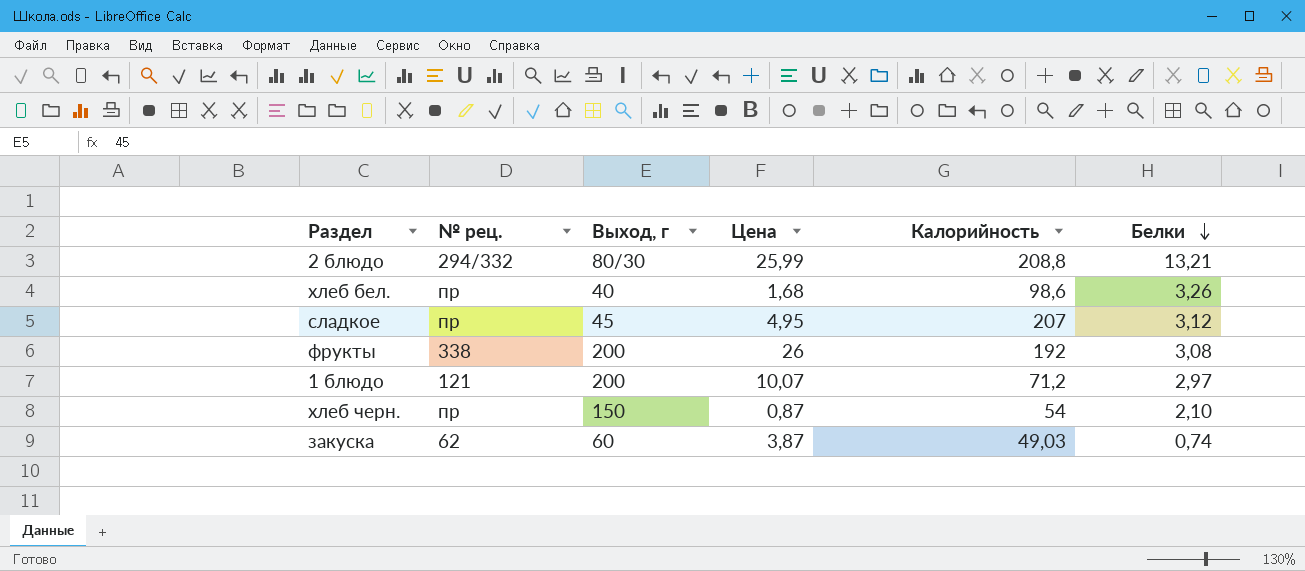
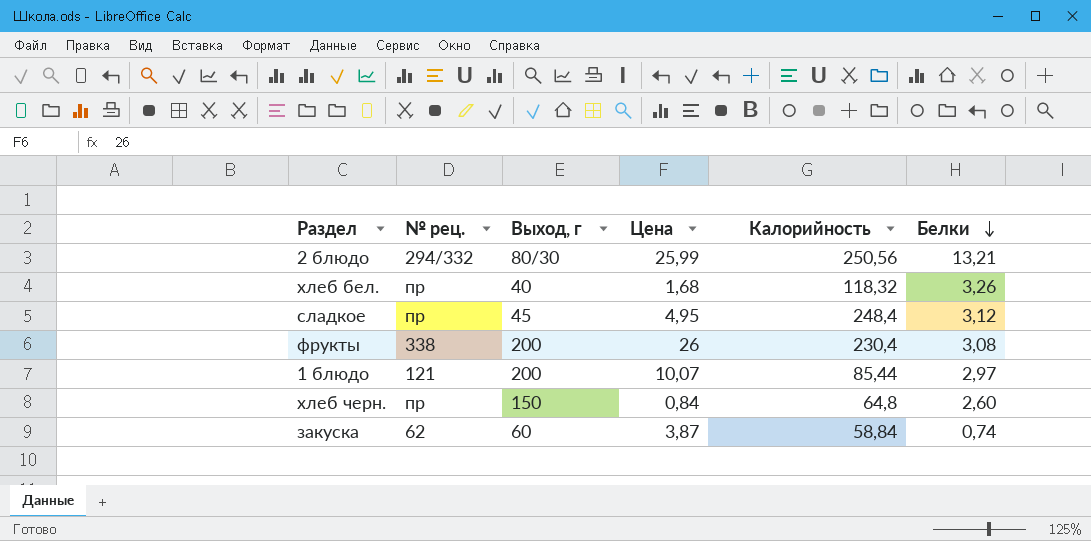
2 блюдо | Калорийность: 208,8 -> 250,56
хлеб бел. | Калорийность: 98,6 -> 118,32
сладкое | Калорийность: 207 -> 248,4
фрукты | Калорийность: 192 -> 230,4
1 блюдо | Калорийность: 71,2 -> 85,44
хлеб черн. | Цена: 0,87 -> 0,84
хлеб черн. | Калорийность: 54 -> 64,8
хлеб черн. | Белки: 2,10 -> 2,60
закуска | Калорийность: 49,03 -> 58,84

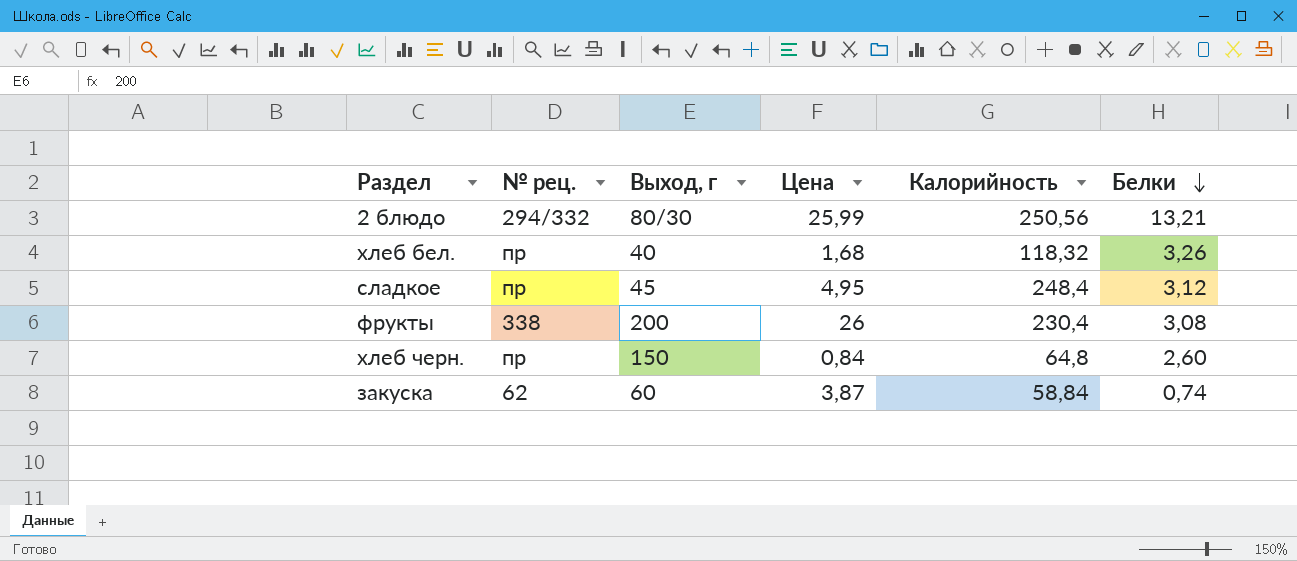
row 1 блюдо: 121 | 200 | 10,07 | 85,44 | 2,97 -> none

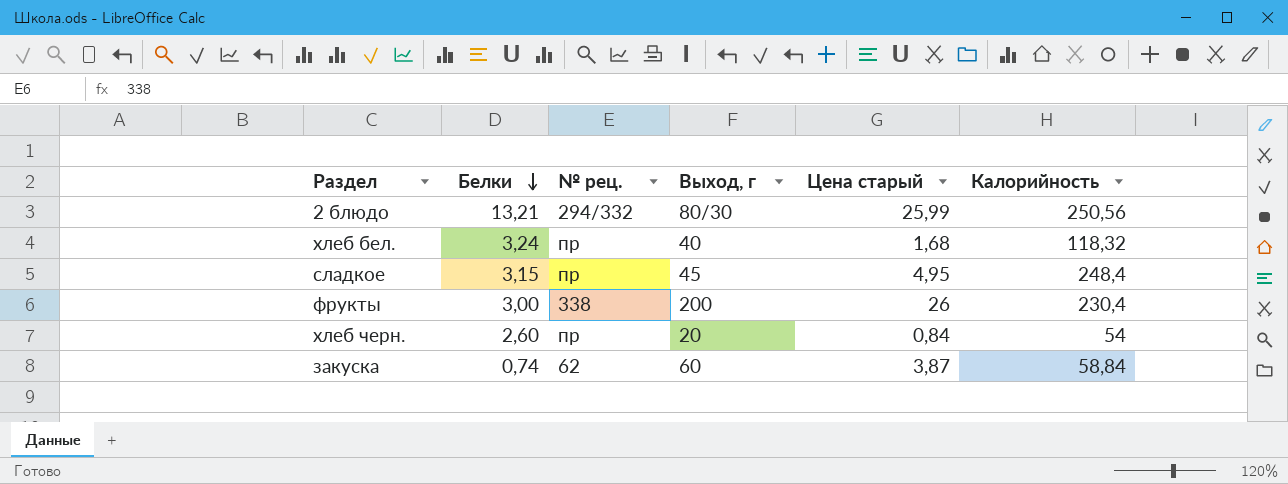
column Белки | position: 6 -> 2
column name: Цена -> Цена старый
хлеб бел. | Белки: 3,26 -> 3,24
сладкое | Белки: 3,12 -> 3,15
фрукты | Белки: 3,08 -> 3,00
хлеб черн. | Выход, г: 150 -> 20
хлеб черн. | Калорийность: 64,8 -> 54

